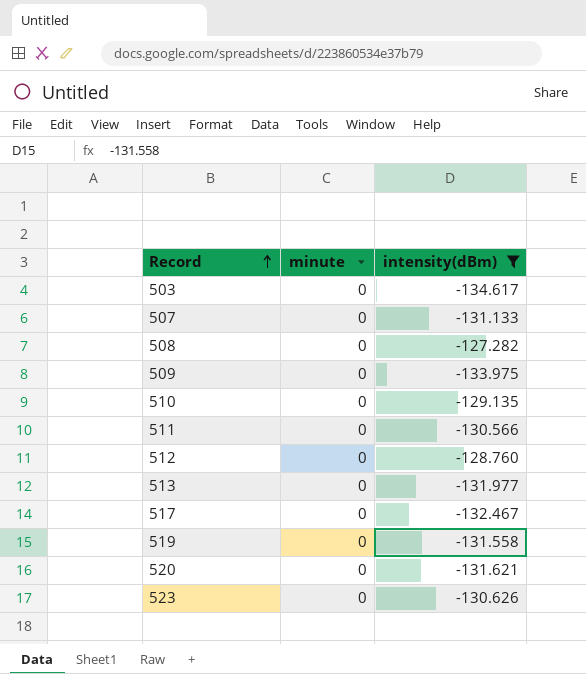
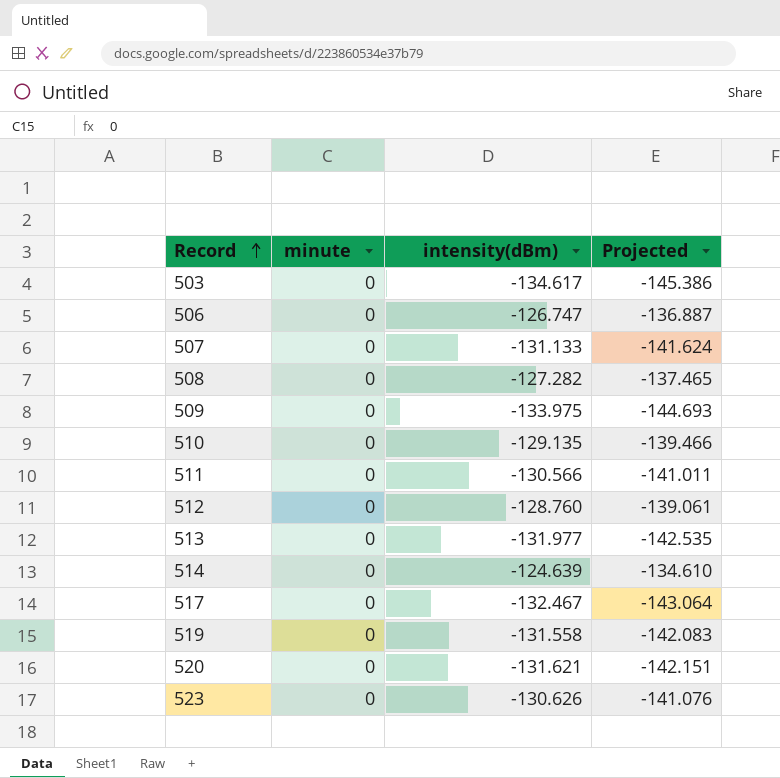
filter: intensity(dBm) <= -127.282 -> none
column Projected | formula: none -> [intensity(dBm)] * 1.08

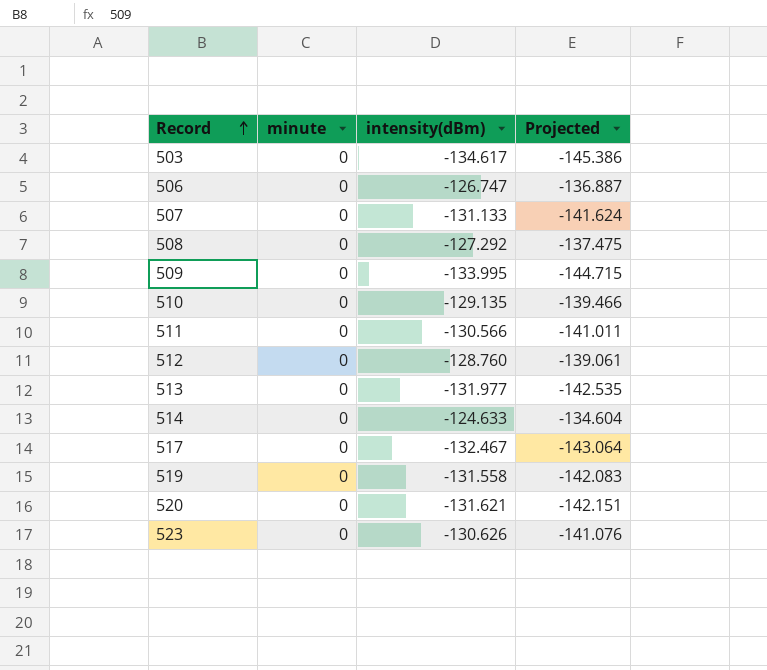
508 | intensity(dBm): -127.282 -> -127.292
508 | Projected: -137.465 -> -137.475
509 | intensity(dBm): -133.975 -> -133.995
509 | Projected: -144.693 -> -144.715
514 | intensity(dBm): -124.639 -> -124.633
514 | Projected: -134.610 -> -134.604

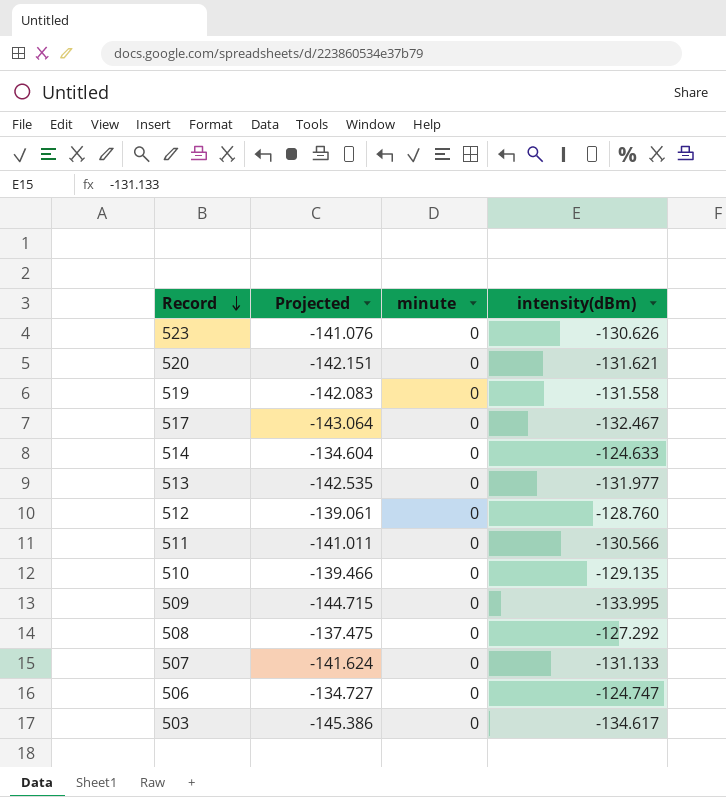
row order: Record ascending -> Record descending
column Projected | position: 4 -> 2
506 | Projected: -136.887 -> -134.727
506 | intensity(dBm): -126.747 -> -124.747

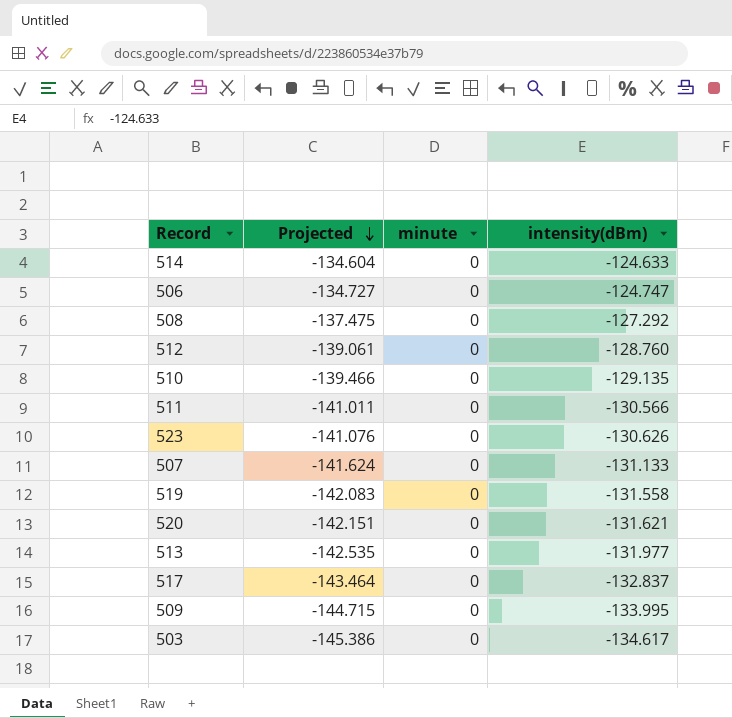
row order: Record descending -> Projected descending
517 | Projected: -143.064 -> -143.464
517 | intensity(dBm): -132.467 -> -132.837

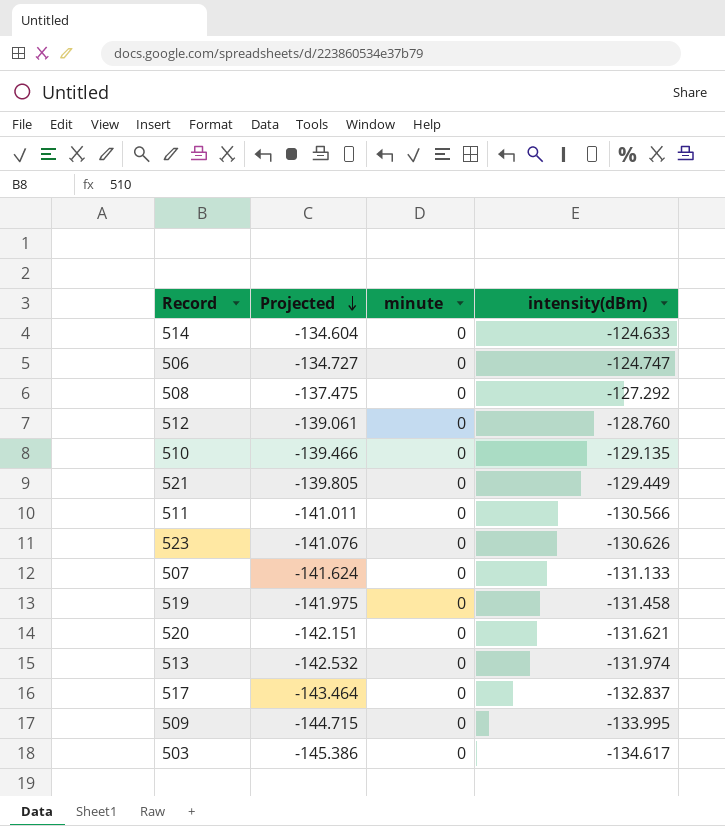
row 521: none -> -139.805 | 0 | -129.449
519 | Projected: -142.083 -> -141.975
519 | intensity(dBm): -131.558 -> -131.458
513 | Projected: -142.535 -> -142.532
513 | intensity(dBm): -131.977 -> -131.974

